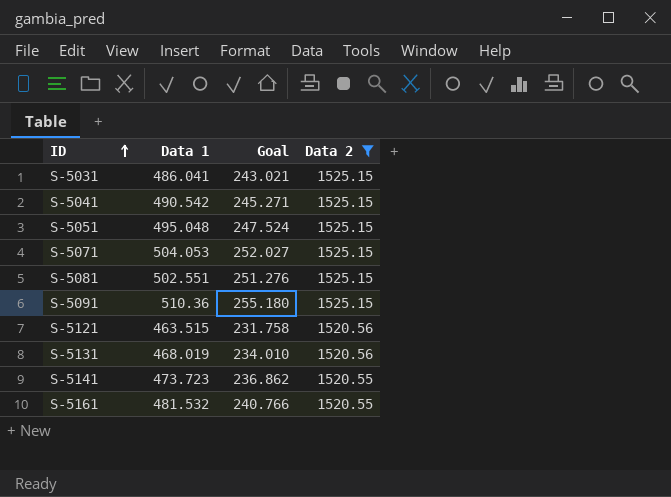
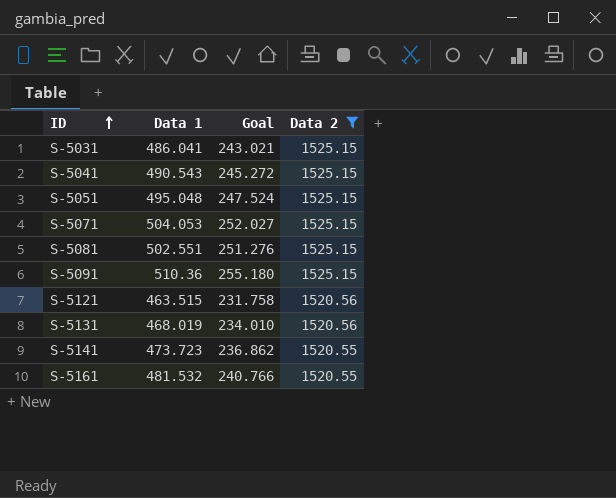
S-5041 | Data 1: 490.542 -> 490.543
S-5041 | Goal: 245.271 -> 245.272

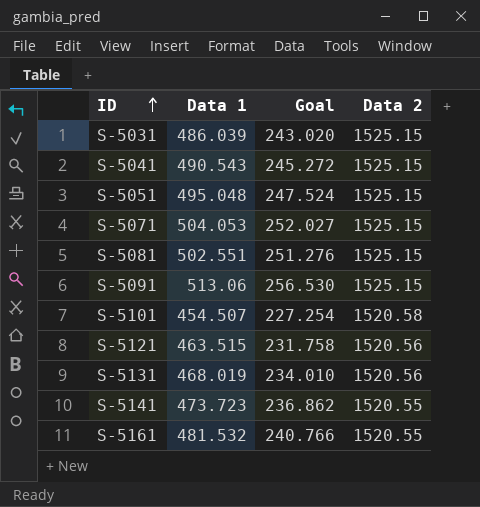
filter: Data 2 != 1520.58 -> none
S-5031 | Data 1: 486.041 -> 486.039
S-5031 | Goal: 243.021 -> 243.020
S-5091 | Data 1: 510.36 -> 513.06
S-5091 | Goal: 255.180 -> 256.530

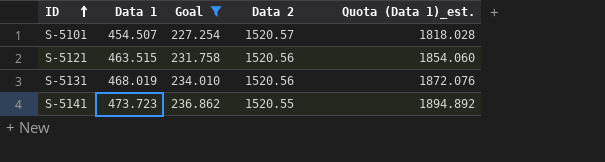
filter: none -> Goal <= 236.862
column Quota (Data 1)_est. | formula: none -> [Data 1] * 4
S-5101 | Data 2: 1520.58 -> 1520.57

